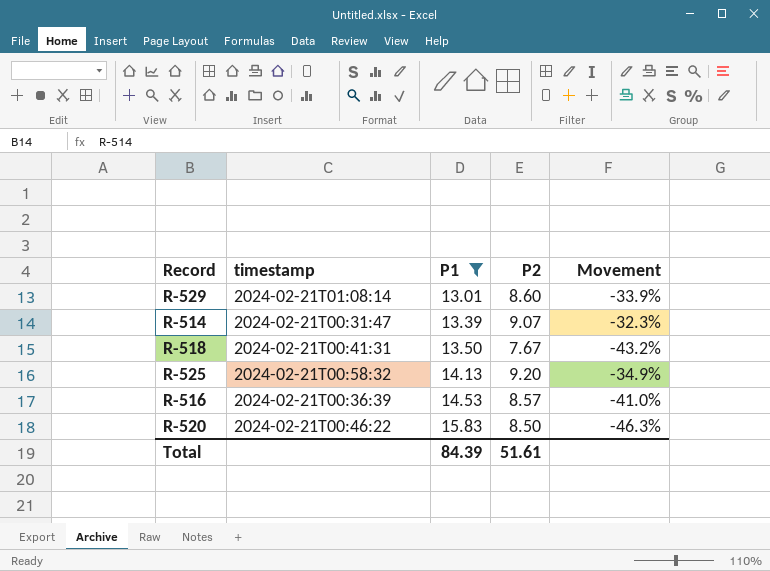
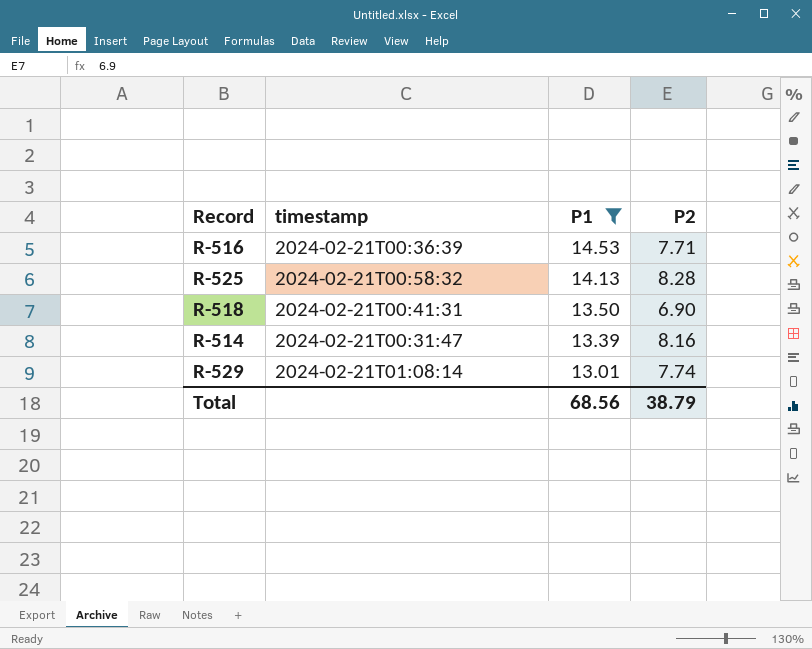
row order: P1 ascending -> P1 descending
column Movement | formula: ([P2] - [P1]) / [P1] -> none
row R-520: 2024-02-21T00:46:22 | 15.83 | 8.50 | -46.3% -> none
R-516 | P2: 8.57 -> 7.71
R-525 | P2: 9.20 -> 8.28
R-518 | P2: 7.67 -> 6.90
R-514 | P2: 9.07 -> 8.16
R-529 | P2: 8.60 -> 7.74
Total | P1: 84.39 -> 68.56
Total | P2: 51.61 -> 38.79

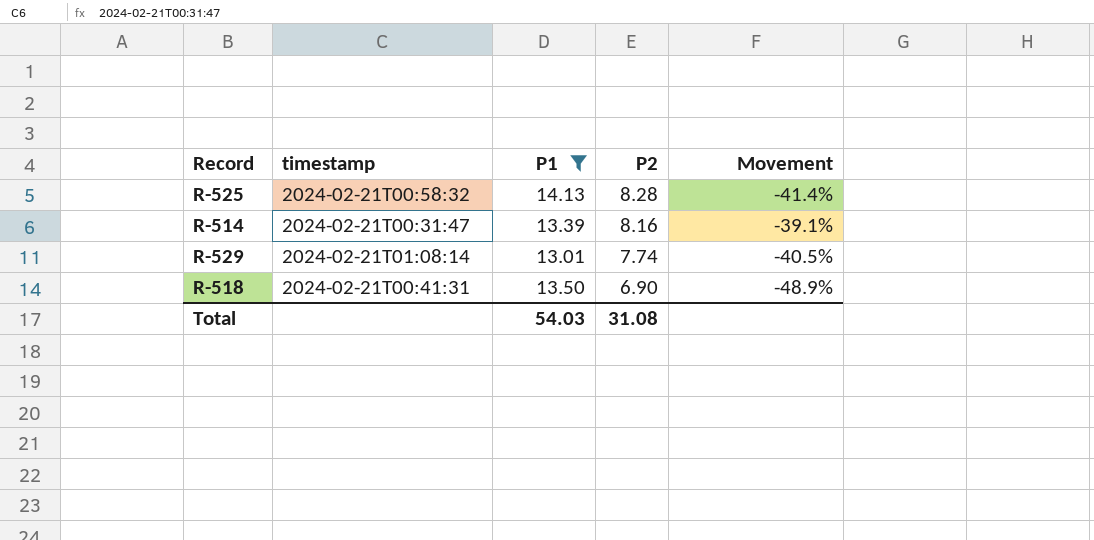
row order: P1 descending -> P2 descending
column Movement | formula: none -> ([P2] - [P1]) / [P1]
row R-516: 2024-02-21T00:36:39 | 14.53 | 7.71 -> none
Total | P1: 68.56 -> 54.03
Total | P2: 38.79 -> 31.08

